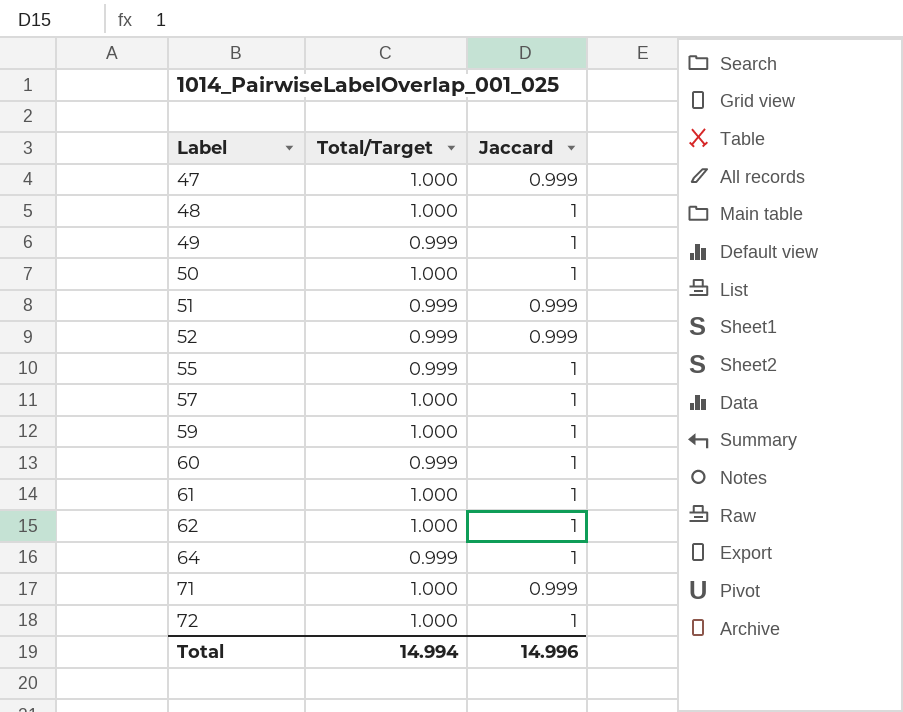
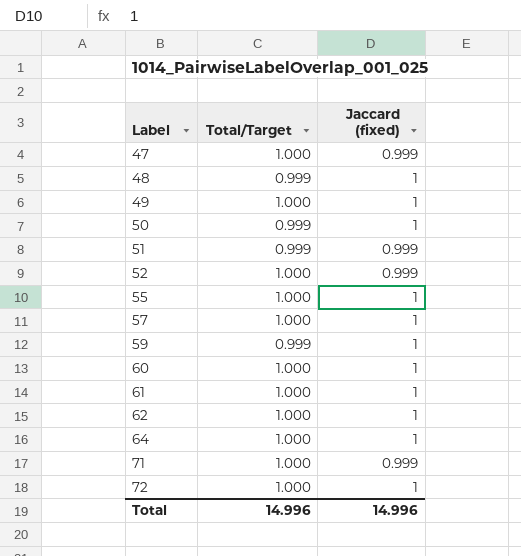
column name: Jaccard -> Jaccard (fixed)
48 | Total/Target: 1.000 -> 0.999
49 | Total/Target: 0.999 -> 1.000
50 | Total/Target: 1.000 -> 0.999
52 | Total/Target: 0.999 -> 1.000
55 | Total/Target: 0.999 -> 1.000
59 | Total/Target: 1.000 -> 0.999
60 | Total/Target: 0.999 -> 1.000
64 | Total/Target: 0.999 -> 1.000
Total | Total/Target: 14.994 -> 14.996

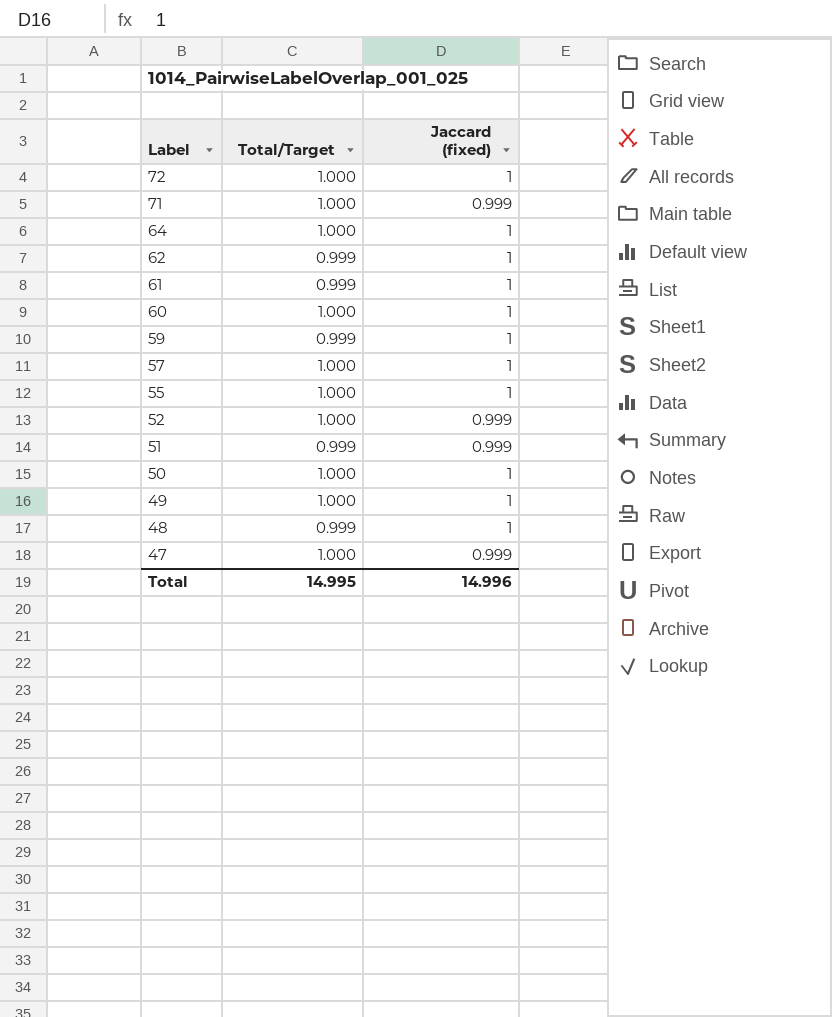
row order: Label ascending -> Label descending
62 | Total/Target: 1.000 -> 0.999
61 | Total/Target: 1.000 -> 0.999
50 | Total/Target: 0.999 -> 1.000
Total | Total/Target: 14.996 -> 14.995

